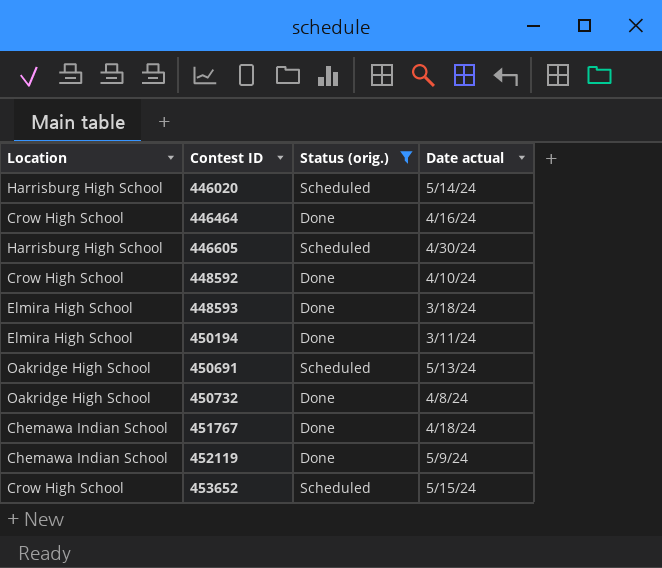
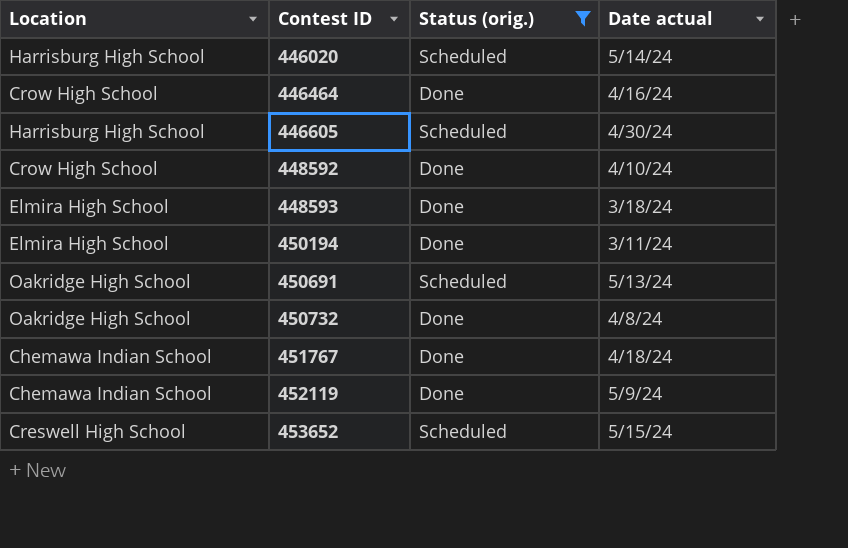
453652 | Location: Crow High School -> Creswell High School

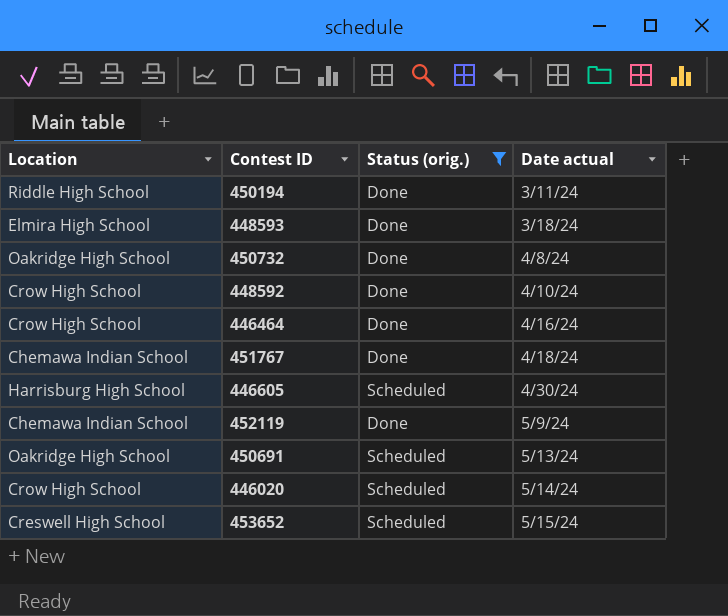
row order: Contest ID ascending -> Date actual ascending
450194 | Location: Elmira High School -> Riddle High School
446020 | Location: Harrisburg High School -> Crow High School

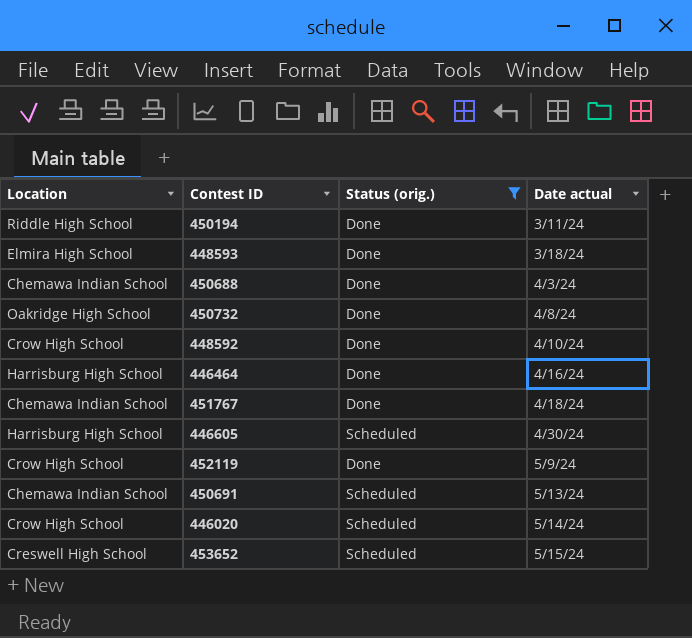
row 450688: none -> Chemawa Indian School | Done | 4/3/24
446464 | Location: Crow High School -> Harrisburg High School
452119 | Location: Chemawa Indian School -> Crow High School
450691 | Location: Oakridge High School -> Chemawa Indian School

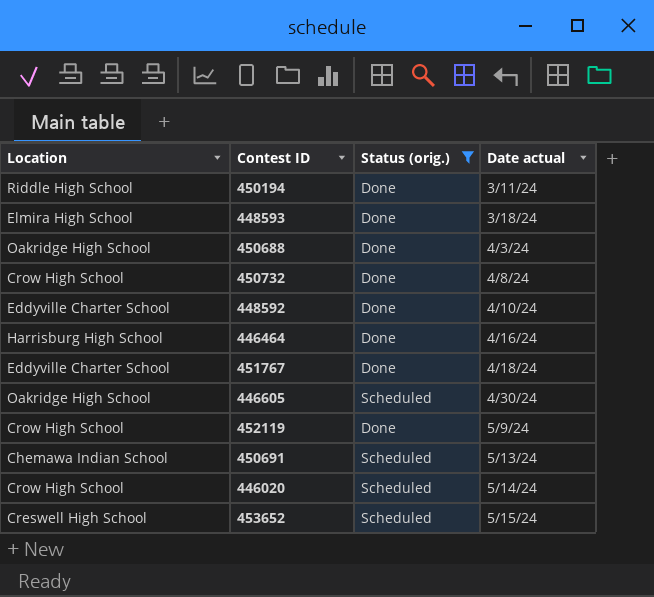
450688 | Location: Chemawa Indian School -> Oakridge High School
450732 | Location: Oakridge High School -> Crow High School
448592 | Location: Crow High School -> Eddyville Charter School
451767 | Location: Chemawa Indian School -> Eddyville Charter School
446605 | Location: Harrisburg High School -> Oakridge High School

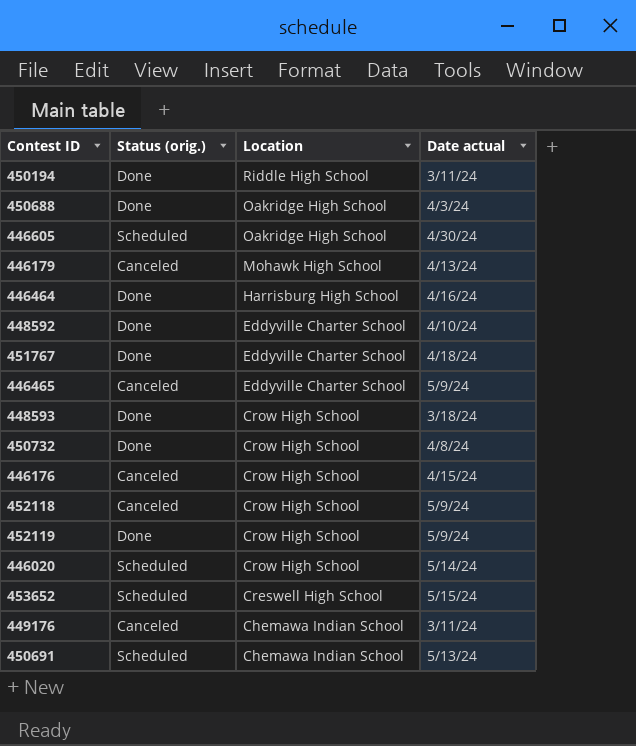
filter: Status (orig.) != Canceled -> none
row order: Date actual ascending -> Location descending
column Location | position: 1 -> 3
448593 | Location: Elmira High School -> Crow High School

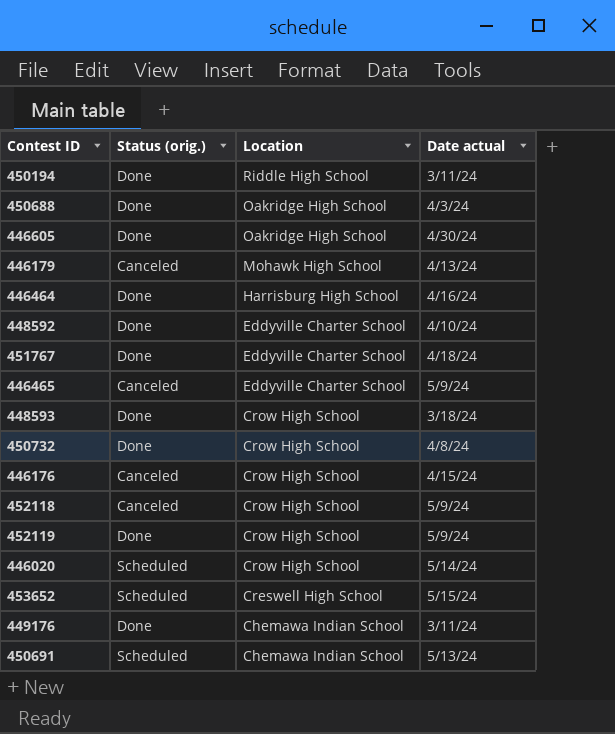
446605 | Status (orig.): Scheduled -> Done
449176 | Status (orig.): Canceled -> Done

